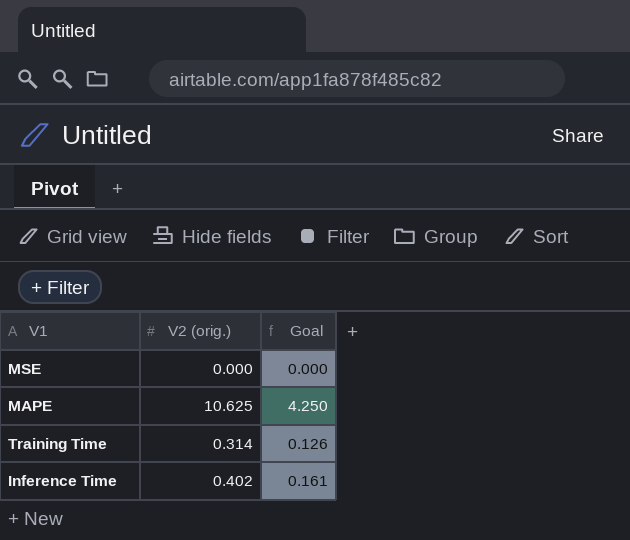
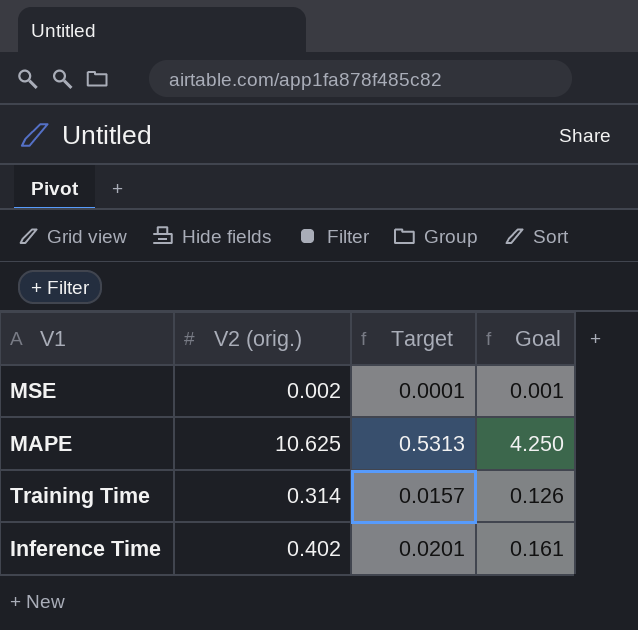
column Target | formula: none -> [V2 (orig.)] * 0.05
MSE | V2 (orig.): 0.000 -> 0.002
MSE | Goal: 0.000 -> 0.001

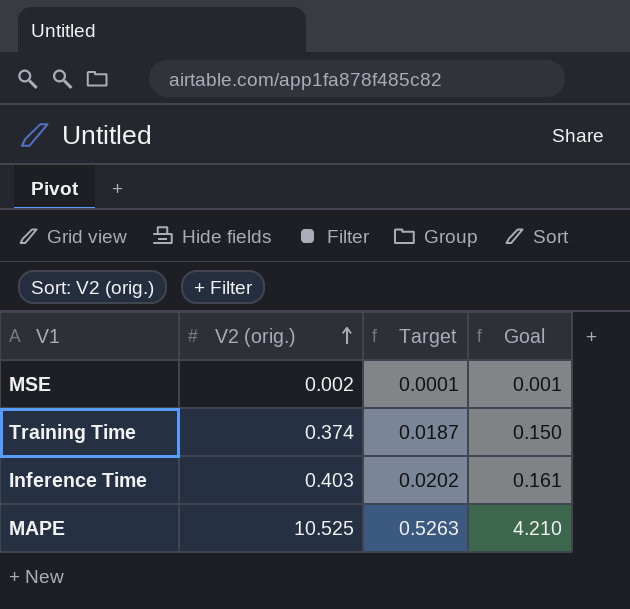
row order: none -> V2 (orig.) ascending
Training Time | V2 (orig.): 0.314 -> 0.374
Training Time | Target: 0.0157 -> 0.0187
Training Time | Goal: 0.126 -> 0.150
Inference Time | V2 (orig.): 0.402 -> 0.403
Inference Time | Target: 0.0201 -> 0.0202
MAPE | V2 (orig.): 10.625 -> 10.525
MAPE | Target: 0.5313 -> 0.5263
MAPE | Goal: 4.250 -> 4.210

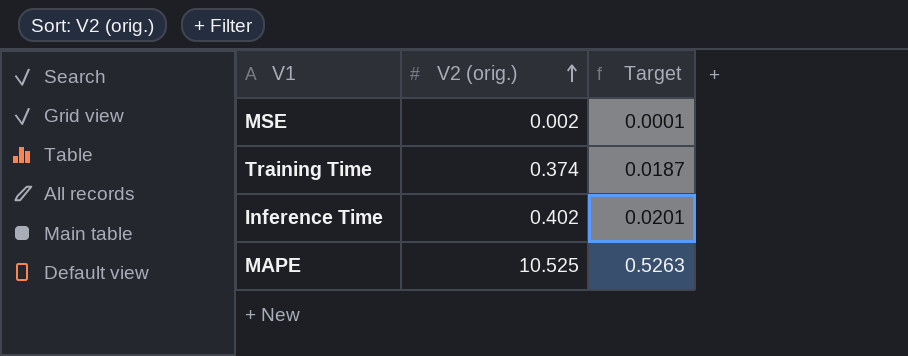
column Goal | formula: [V2 (orig.)] * 0.4 -> none
Inference Time | V2 (orig.): 0.403 -> 0.402
Inference Time | Target: 0.0202 -> 0.0201

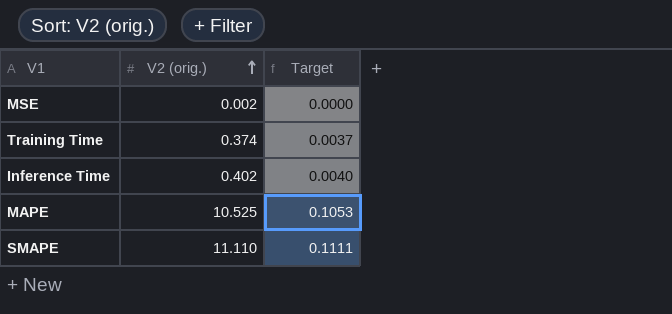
column Target | formula: [V2 (orig.)] * 0.05 -> [V2 (orig.)] * 0.01
row SMAPE: none -> 11.110 | 0.1111

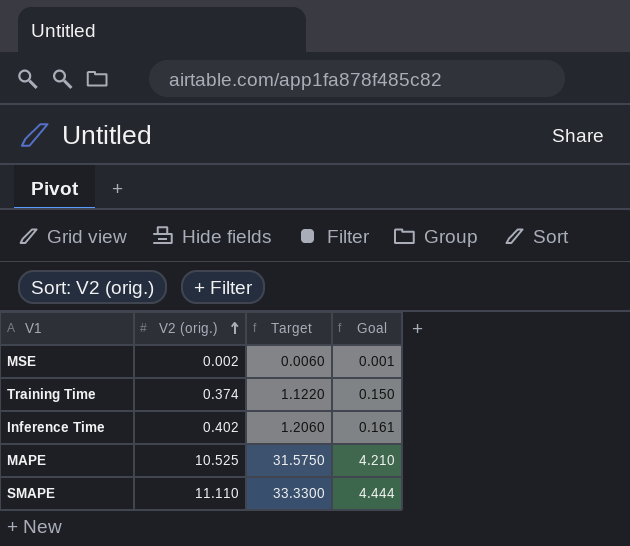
column Target | formula: [V2 (orig.)] * 0.01 -> [V2 (orig.)] * 3
column Goal | formula: none -> [V2 (orig.)] * 0.4

